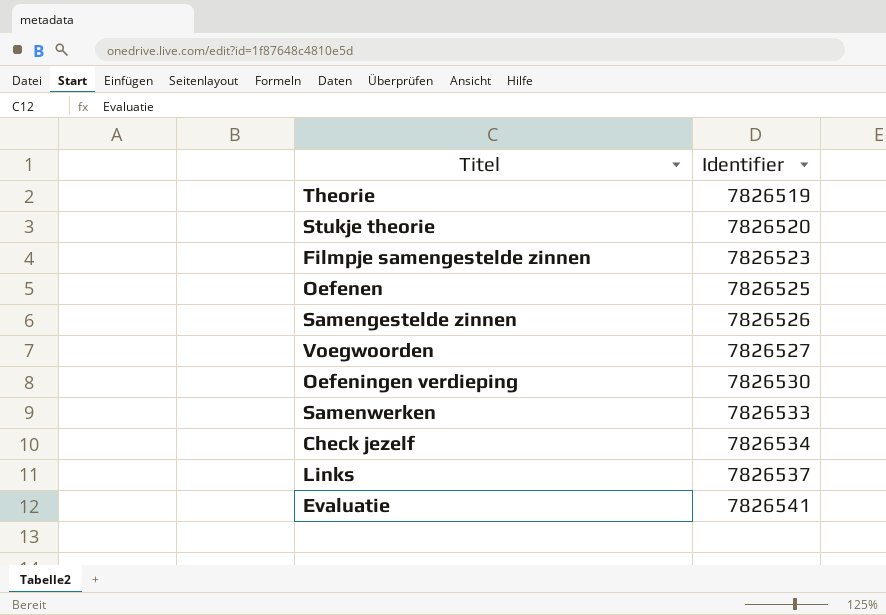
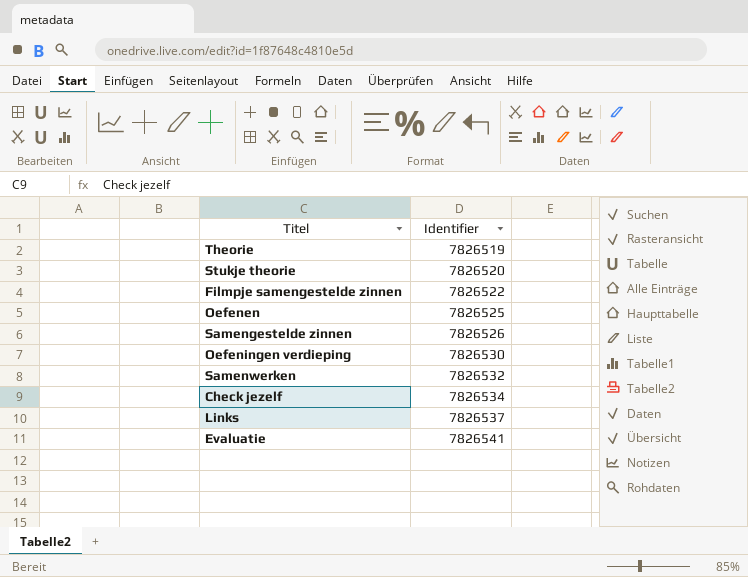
row Voegwoorden: 7826527 -> none
Filmpje samengestelde zinnen | Identifier: 7826523 -> 7826522
Samenwerken | Identifier: 7826533 -> 7826532

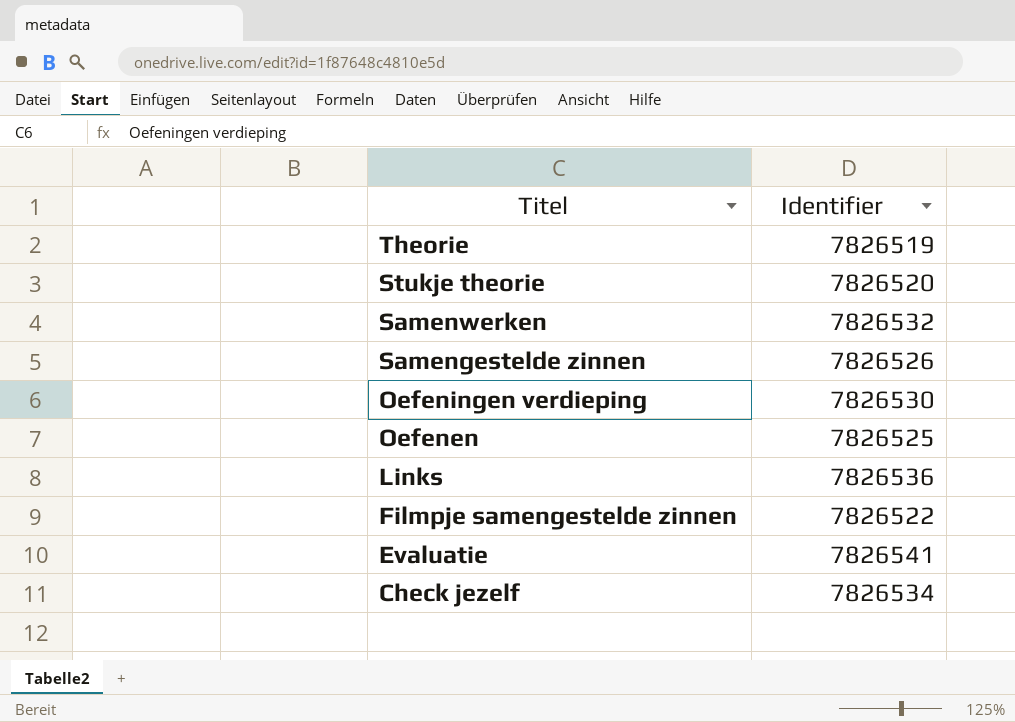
row order: Identifier ascending -> Titel descending
Links | Identifier: 7826537 -> 7826536

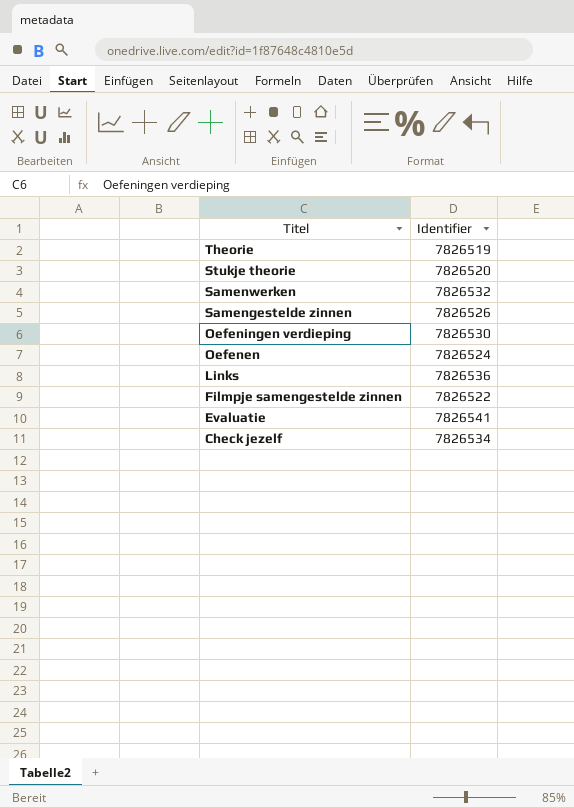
Oefenen | Identifier: 7826525 -> 7826524

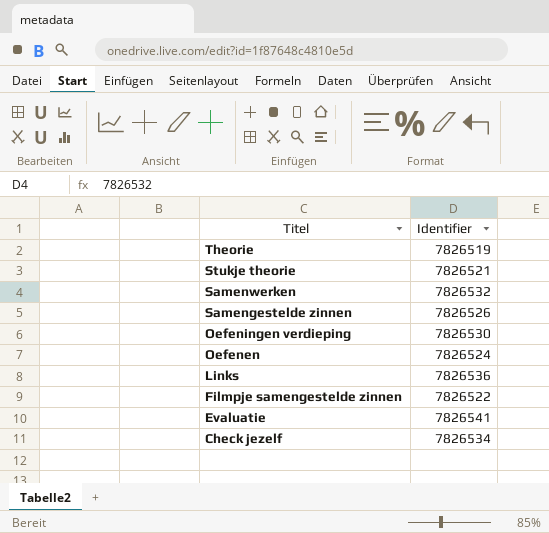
Stukje theorie | Identifier: 7826520 -> 7826521

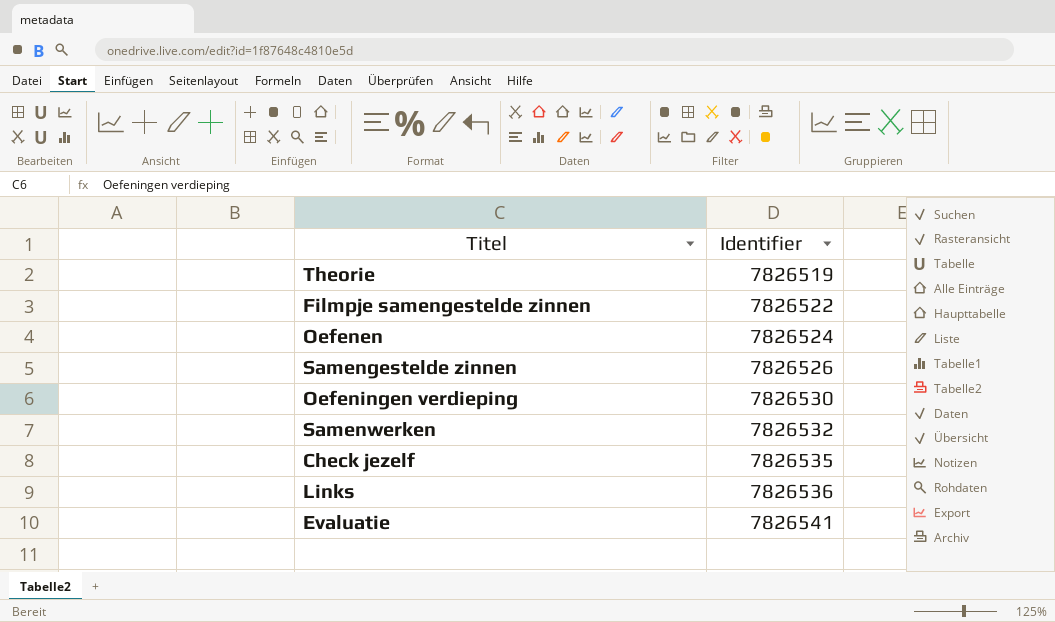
row order: Titel descending -> Identifier ascending
row Stukje theorie: 7826521 -> none
Check jezelf | Identifier: 7826534 -> 7826535

